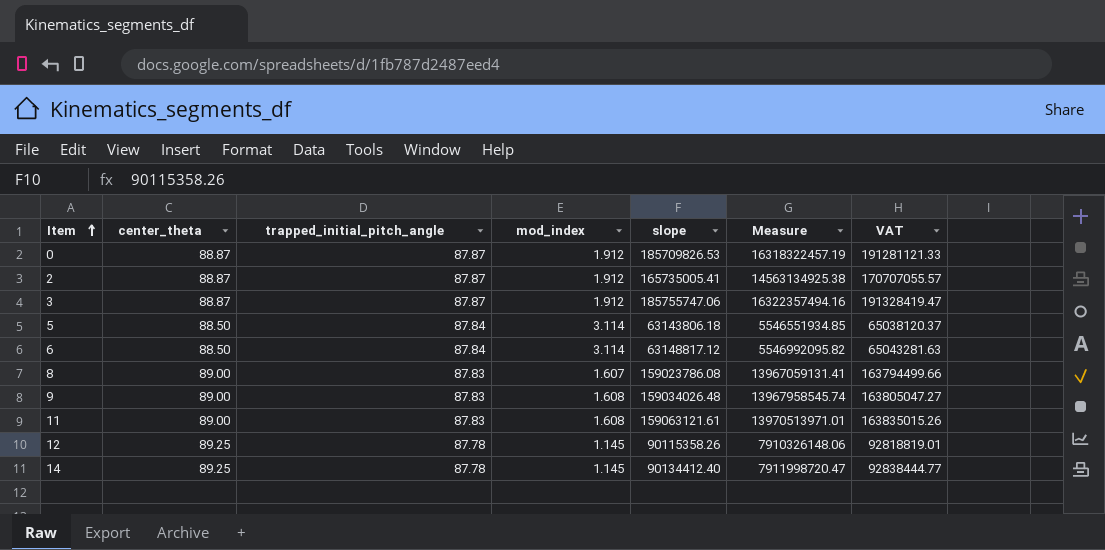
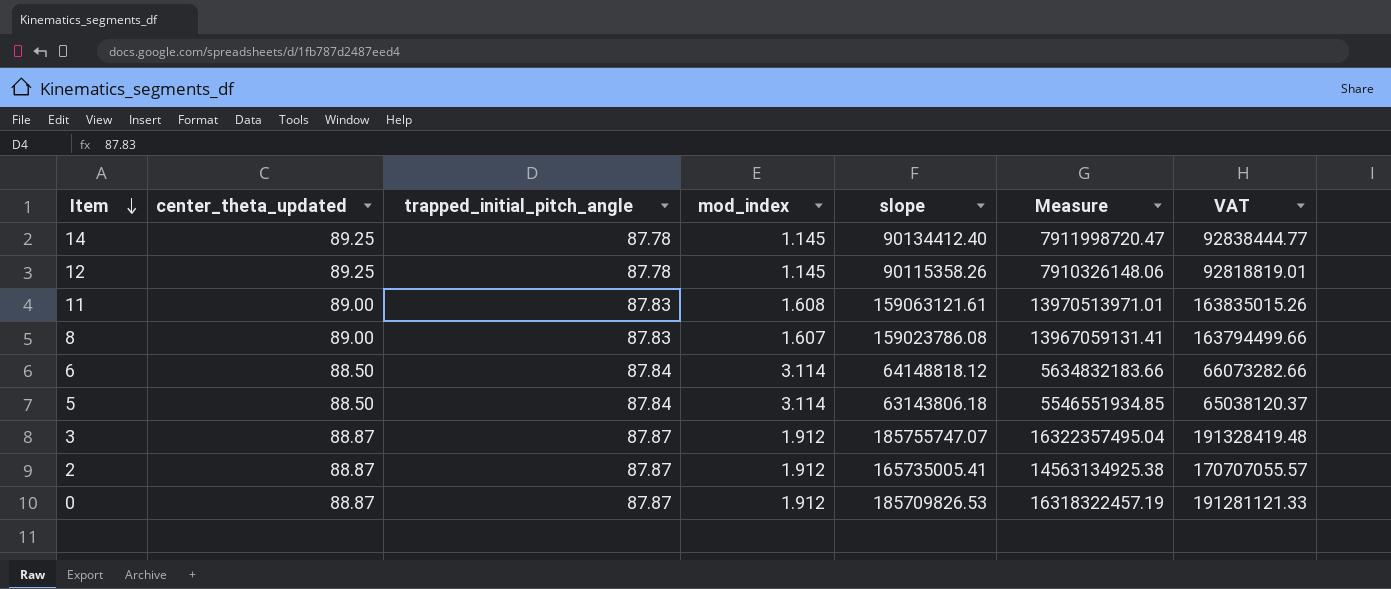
row order: Item ascending -> Item descending
column name: center_theta -> center_theta_updated
row 9: 89.00 | 87.83 | 1.608 | 159034026.48 | 13967958545.74 | 163805047.27 -> none
6 | slope: 63148817.12 -> 64148818.12
6 | Measure: 5546992095.82 -> 5634832183.66
6 | VAT: 65043281.63 -> 66073282.66
3 | slope: 185755747.06 -> 185755747.07
3 | Measure: 16322357494.16 -> 16322357495.04
3 | VAT: 191328419.47 -> 191328419.48

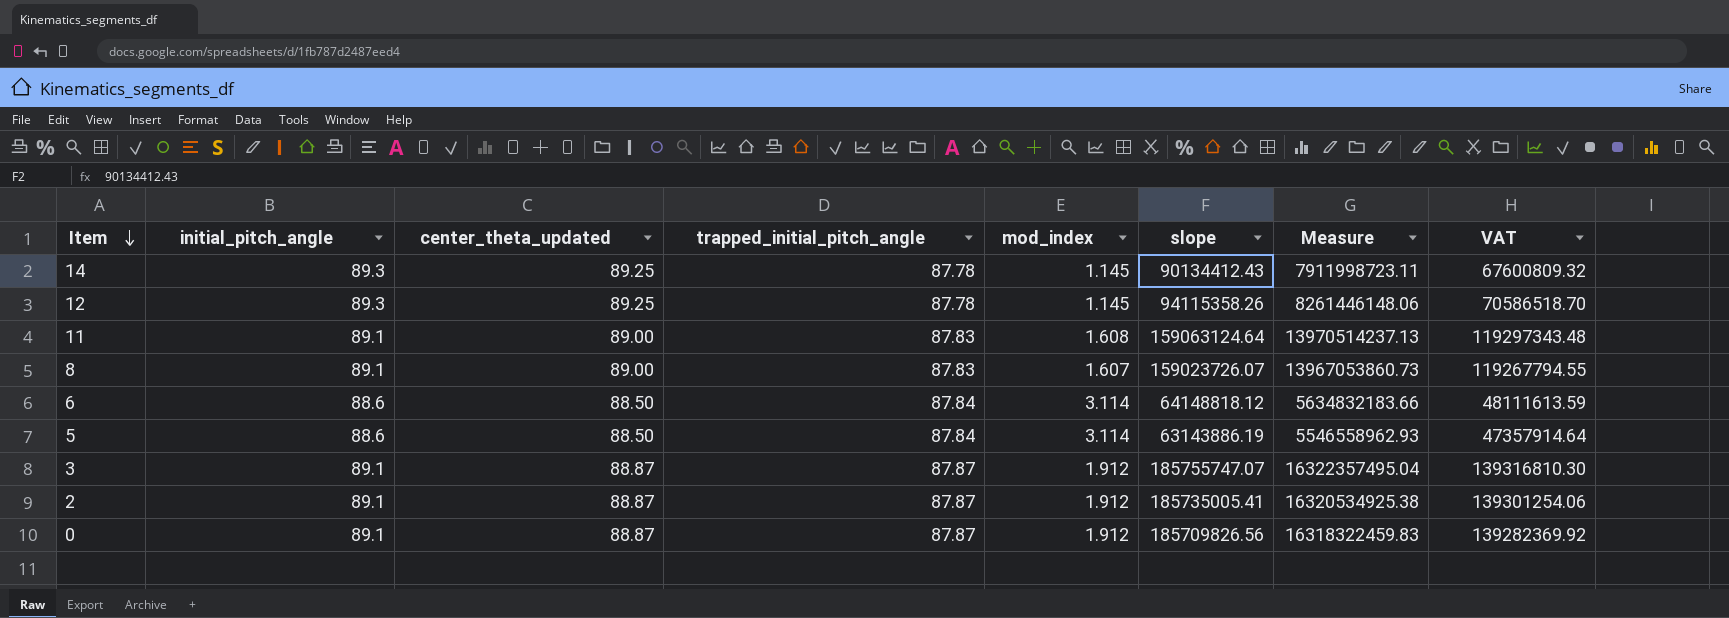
column initial_pitch_angle | position: none -> 2
column VAT | formula: [slope] * 1.03 -> [slope] * 0.75
14 | slope: 90134412.40 -> 90134412.43
14 | Measure: 7911998720.47 -> 7911998723.11
12 | slope: 90115358.26 -> 94115358.26
12 | Measure: 7910326148.06 -> 8261446148.06
11 | slope: 159063121.61 -> 159063124.64
11 | Measure: 13970513971.01 -> 13970514237.13
8 | slope: 159023786.08 -> 159023726.07
8 | Measure: 13967059131.41 -> 13967053860.73
5 | slope: 63143806.18 -> 63143886.19
5 | Measure: 5546551934.85 -> 5546558962.93
2 | slope: 165735005.41 -> 185735005.41
2 | Measure: 14563134925.38 -> 16320534925.38
0 | slope: 185709826.53 -> 185709826.56
0 | Measure: 16318322457.19 -> 16318322459.83

